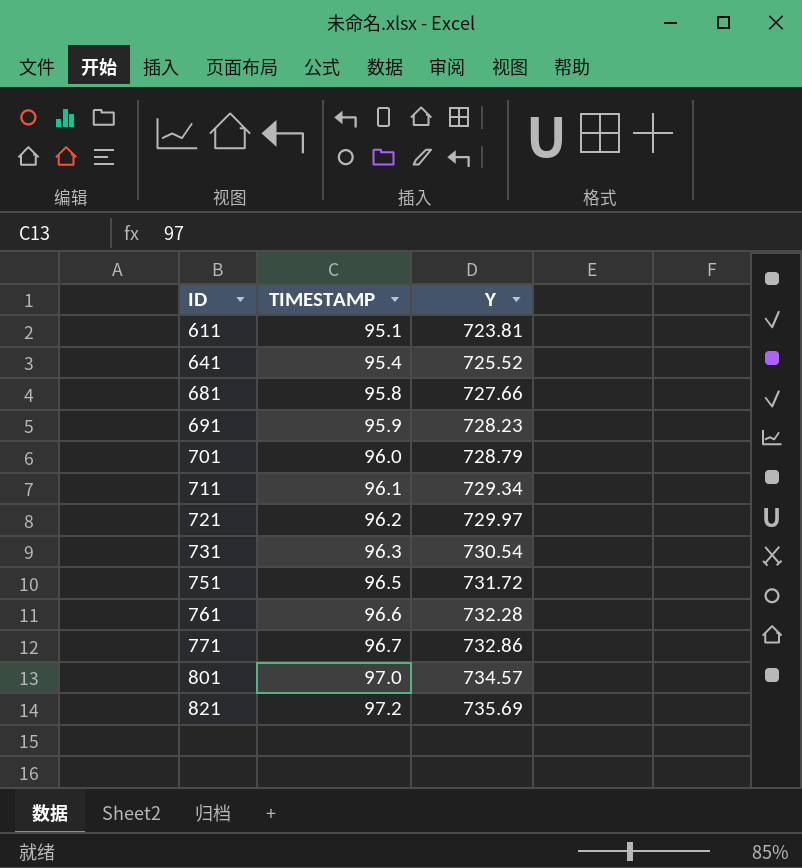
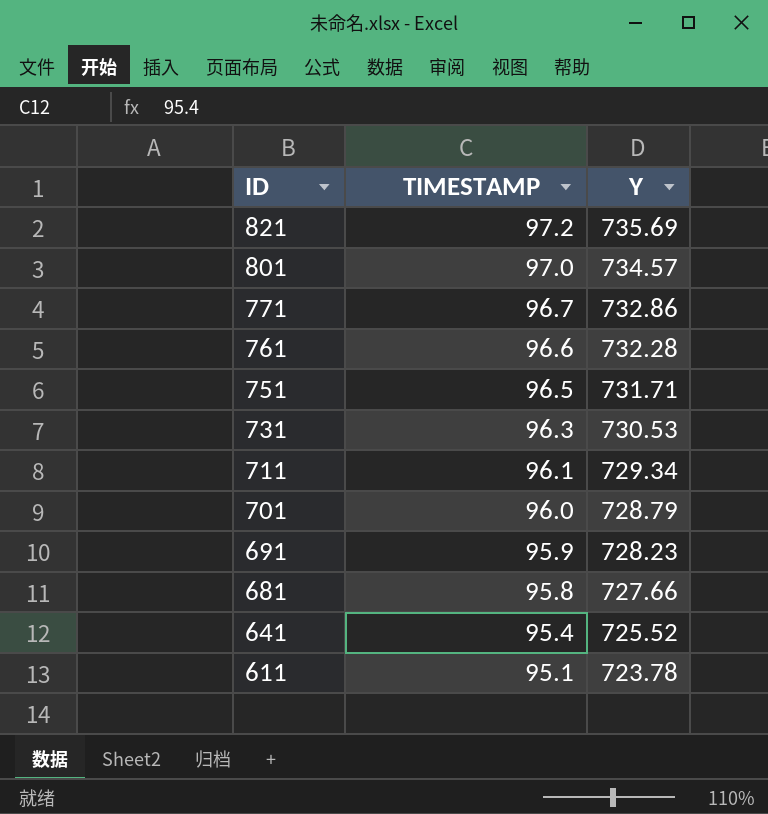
row order: ID ascending -> ID descending
row 721: 96.2 | 729.97 -> none
751 | Y: 731.72 -> 731.71
731 | Y: 730.54 -> 730.53
611 | Y: 723.81 -> 723.78

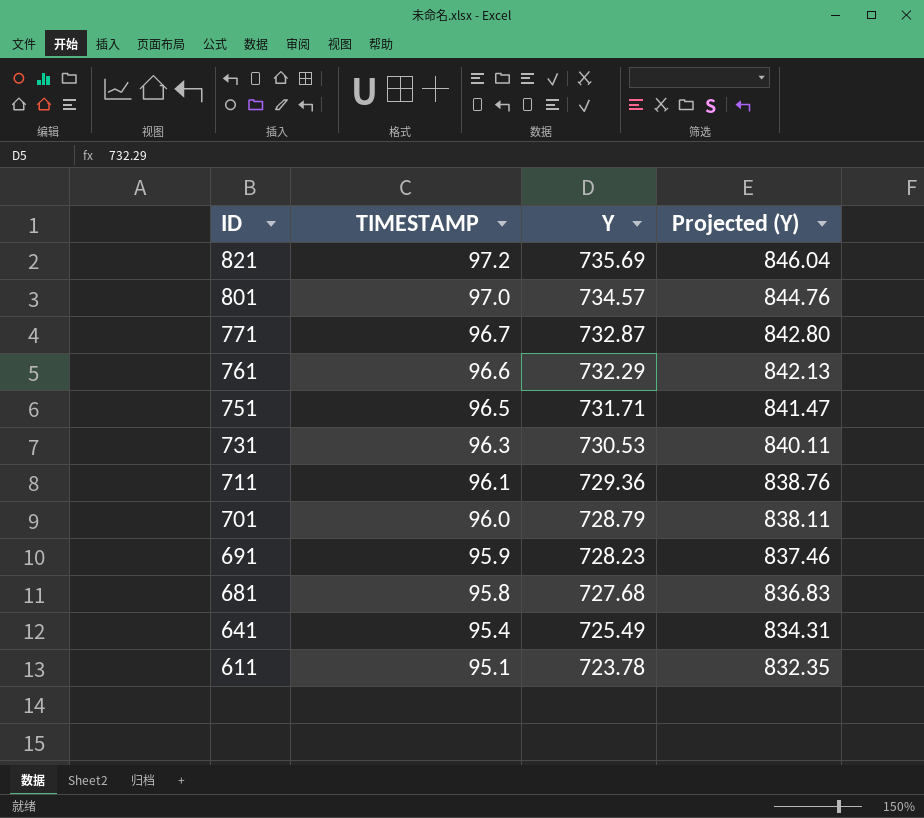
column Projected (Y) | formula: none -> [Y] * 1.15
771 | Y: 732.86 -> 732.87
761 | Y: 732.28 -> 732.29
711 | Y: 729.34 -> 729.36
681 | Y: 727.66 -> 727.68
641 | Y: 725.52 -> 725.49

